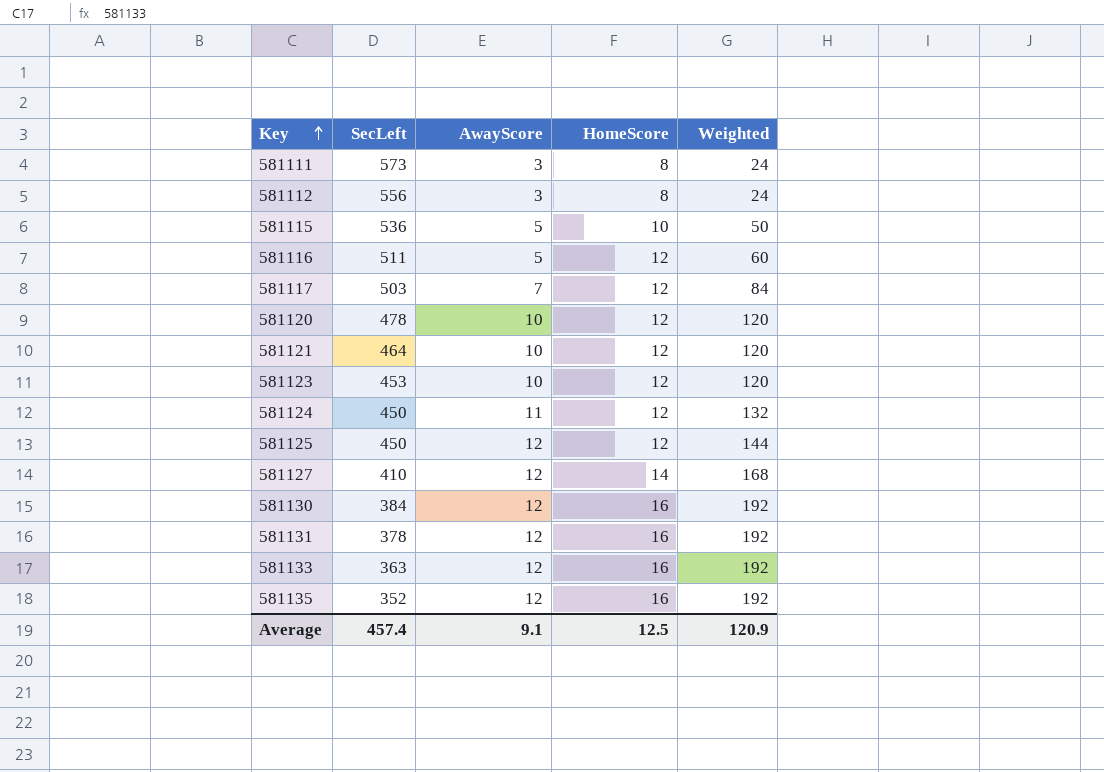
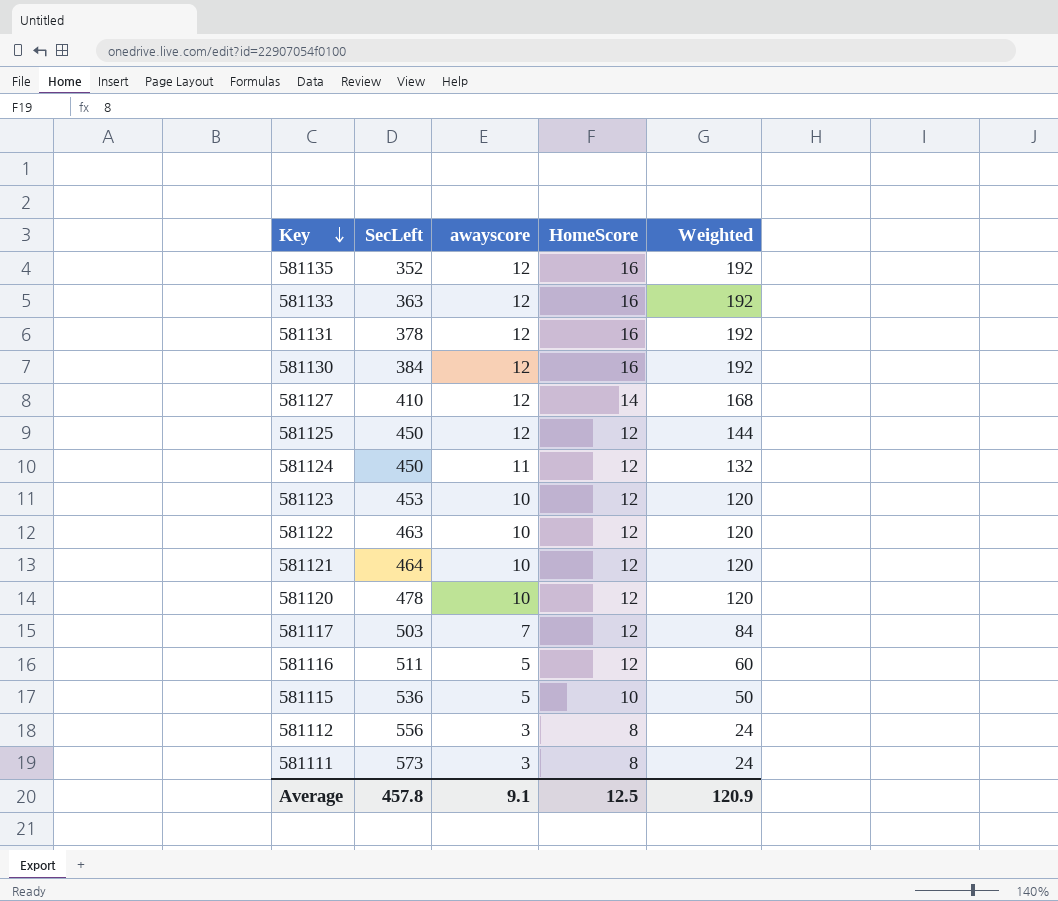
row order: Key ascending -> Key descending
column name: AwayScore -> awayscore
row 581122: none -> 463 | 10 | 12 | 120
Average | SecLeft: 457.4 -> 457.8

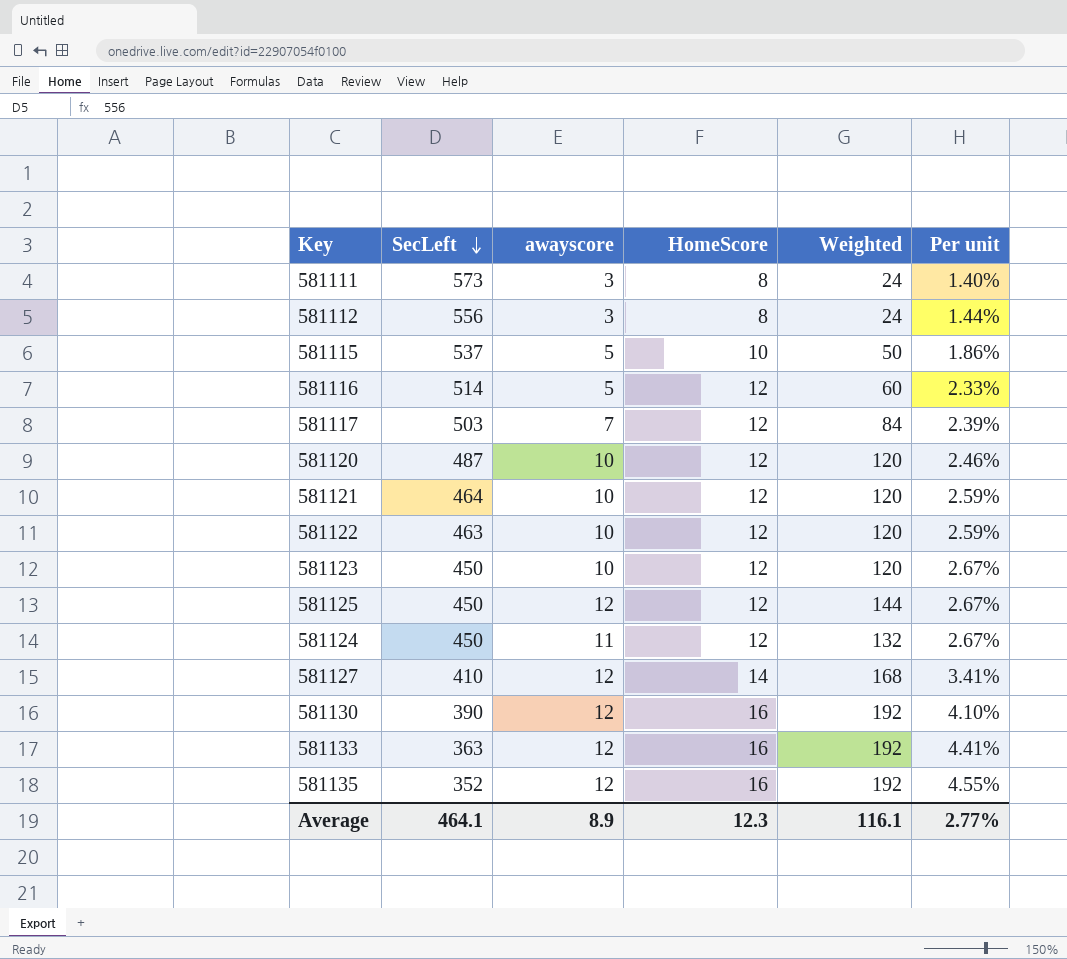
row order: Key descending -> SecLeft descending
column Per unit | formula: none -> [HomeScore] / [SecLeft]
row 581131: 378 | 12 | 16 | 192 -> none
581115 | SecLeft: 536 -> 537
581116 | SecLeft: 511 -> 514
581120 | SecLeft: 478 -> 487
581123 | SecLeft: 453 -> 450
581130 | SecLeft: 384 -> 390
Average | SecLeft: 457.8 -> 464.1
Average | awayscore: 9.1 -> 8.9
Average | HomeScore: 12.5 -> 12.3
Average | Weighted: 120.9 -> 116.1

